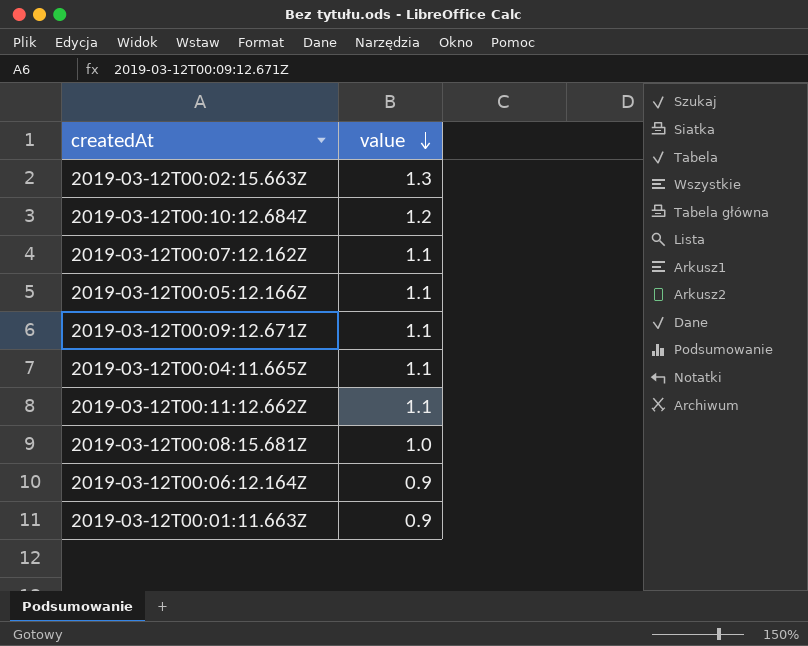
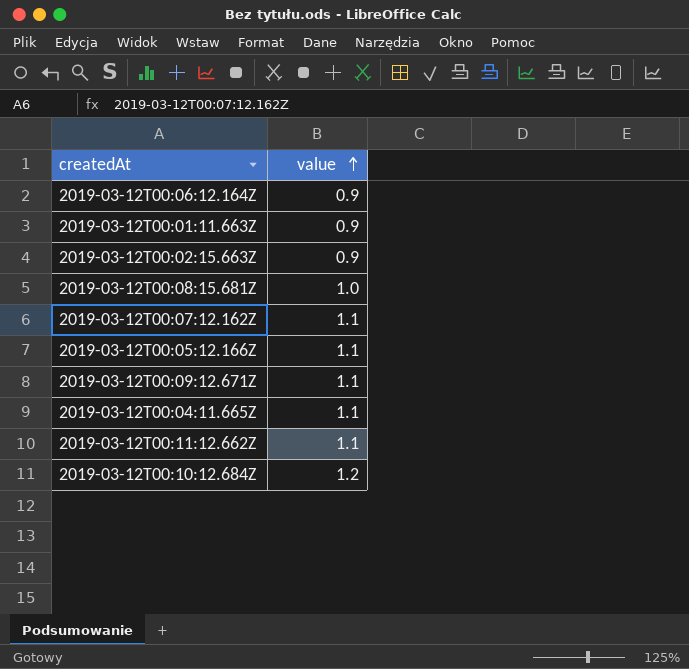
row order: value descending -> value ascending
2019-03-12T00:02:15.663Z | value: 1.3 -> 0.9

